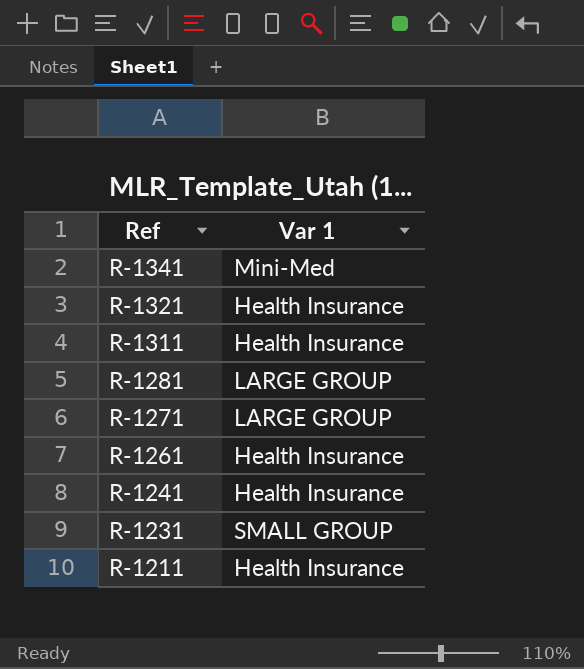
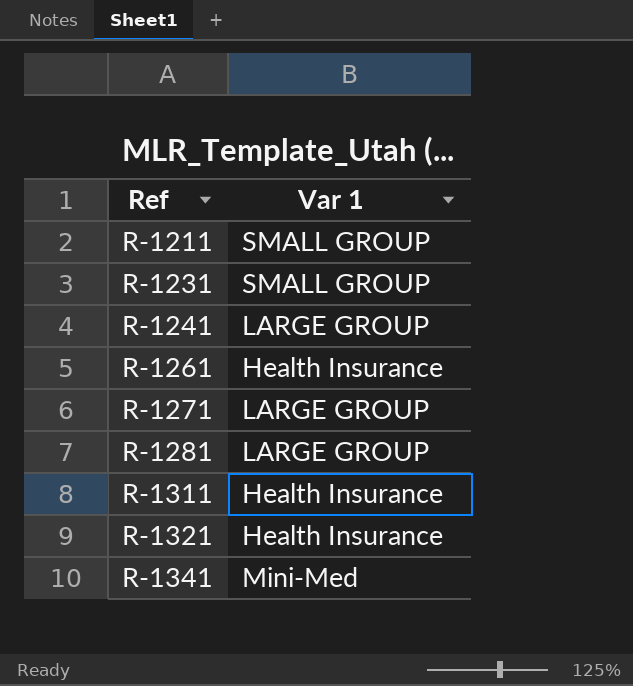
row order: Ref descending -> Ref ascending
R-1211 | Var 1: Health Insurance -> SMALL GROUP
R-1241 | Var 1: Health Insurance -> LARGE GROUP

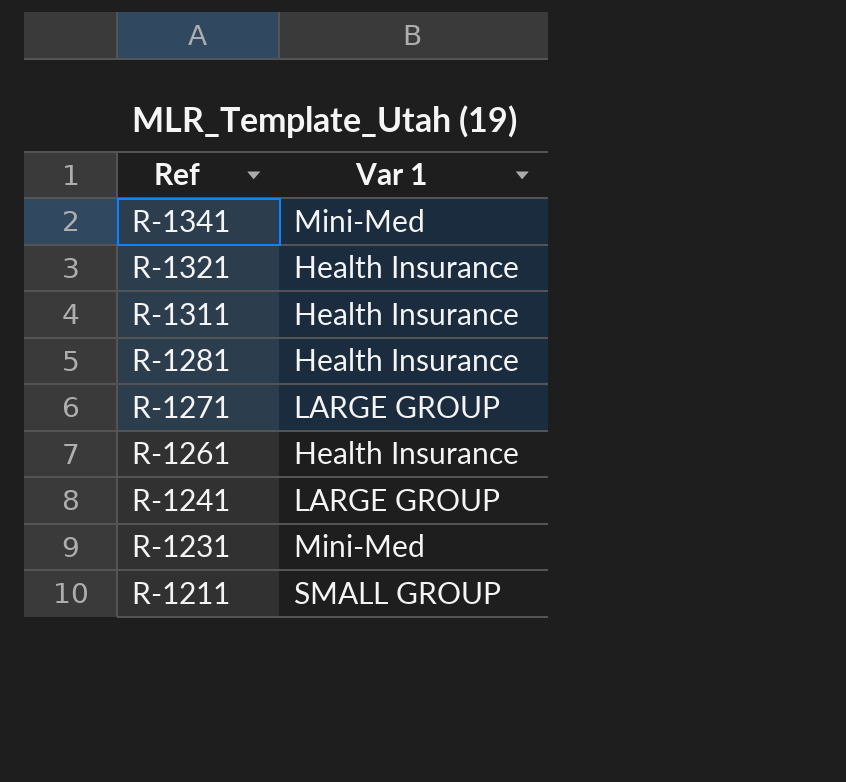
row order: Ref ascending -> Ref descending
R-1281 | Var 1: LARGE GROUP -> Health Insurance
R-1231 | Var 1: SMALL GROUP -> Mini-Med

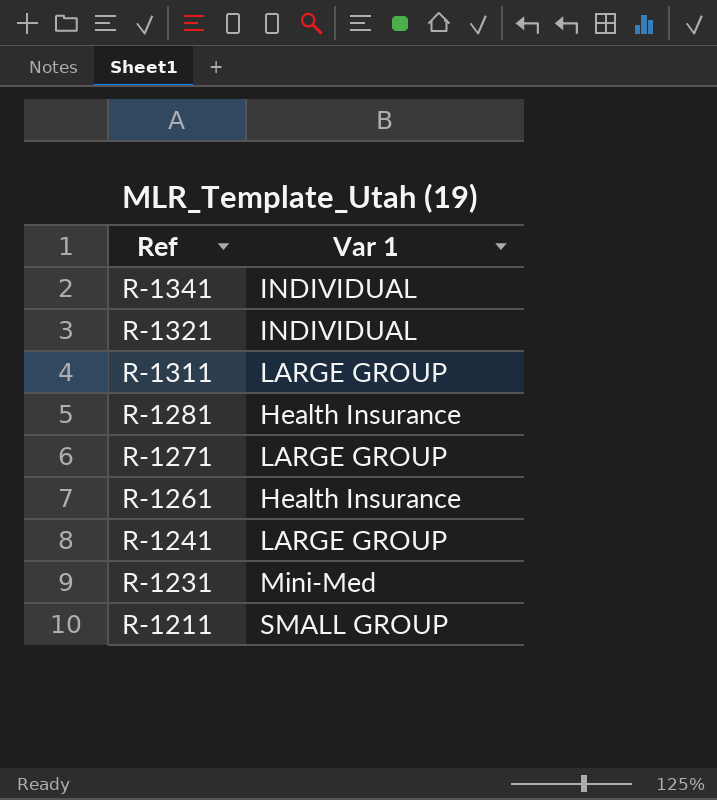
R-1341 | Var 1: Mini-Med -> INDIVIDUAL
R-1321 | Var 1: Health Insurance -> INDIVIDUAL
R-1311 | Var 1: Health Insurance -> LARGE GROUP

